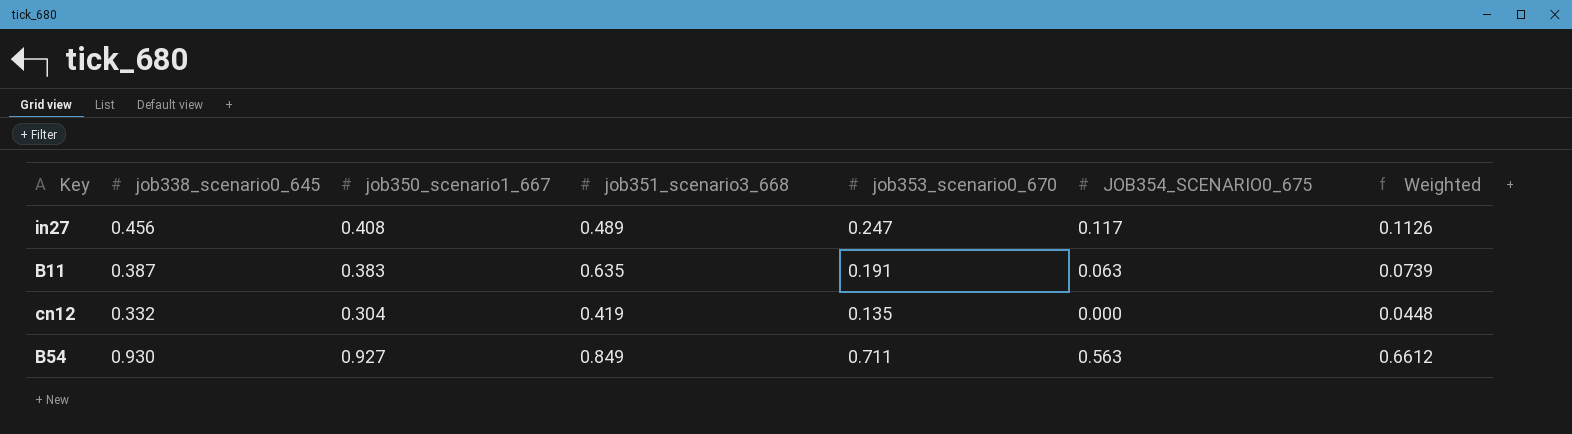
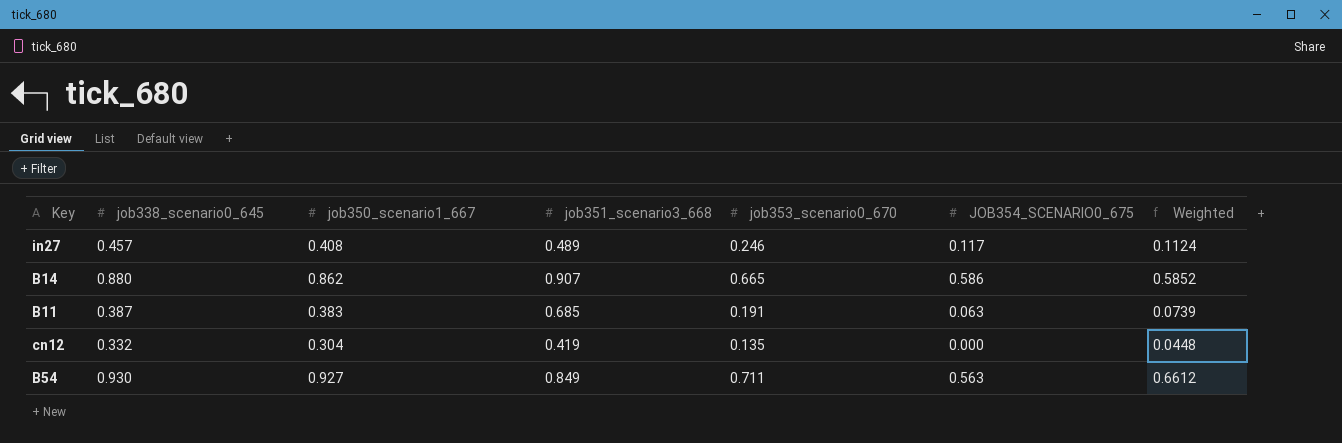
in27 | job338_scenario0_645: 0.456 -> 0.457
in27 | job353_scenario0_670: 0.247 -> 0.246
in27 | Weighted: 0.1126 -> 0.1124
row B14: none -> 0.880 | 0.862 | 0.907 | 0.665 | 0.586 | 0.5852
B11 | job351_scenario3_668: 0.635 -> 0.685

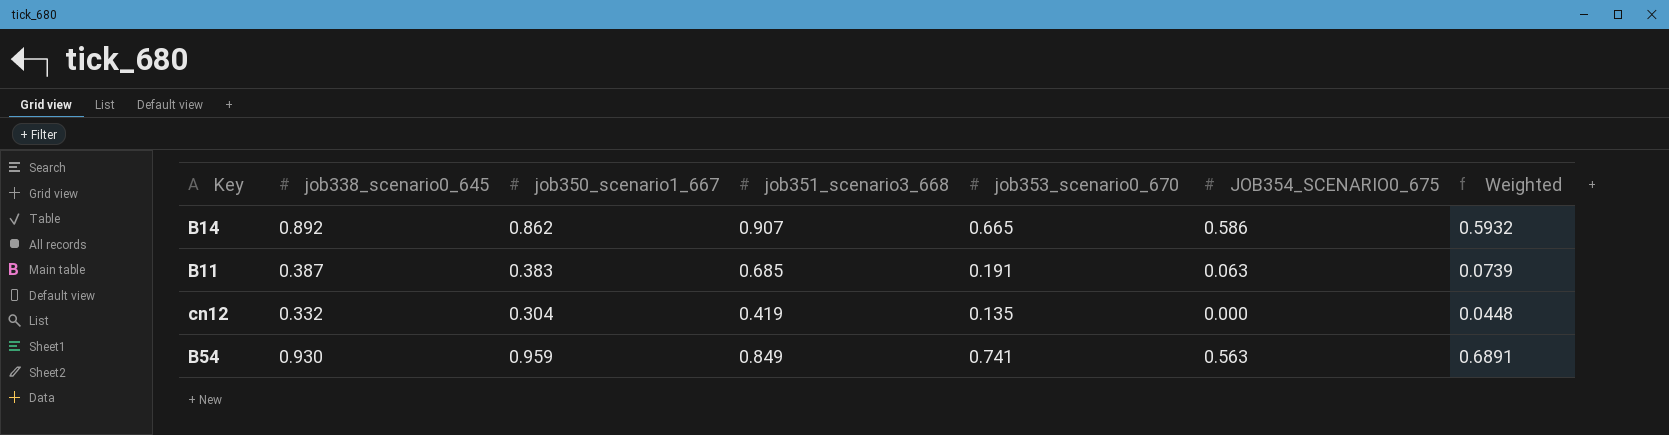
row in27: 0.457 | 0.408 | 0.489 | 0.246 | 0.117 | 0.1124 -> none
B14 | job338_scenario0_645: 0.880 -> 0.892
B14 | Weighted: 0.5852 -> 0.5932
B54 | job350_scenario1_667: 0.927 -> 0.959
B54 | job353_scenario0_670: 0.711 -> 0.741
B54 | Weighted: 0.6612 -> 0.6891

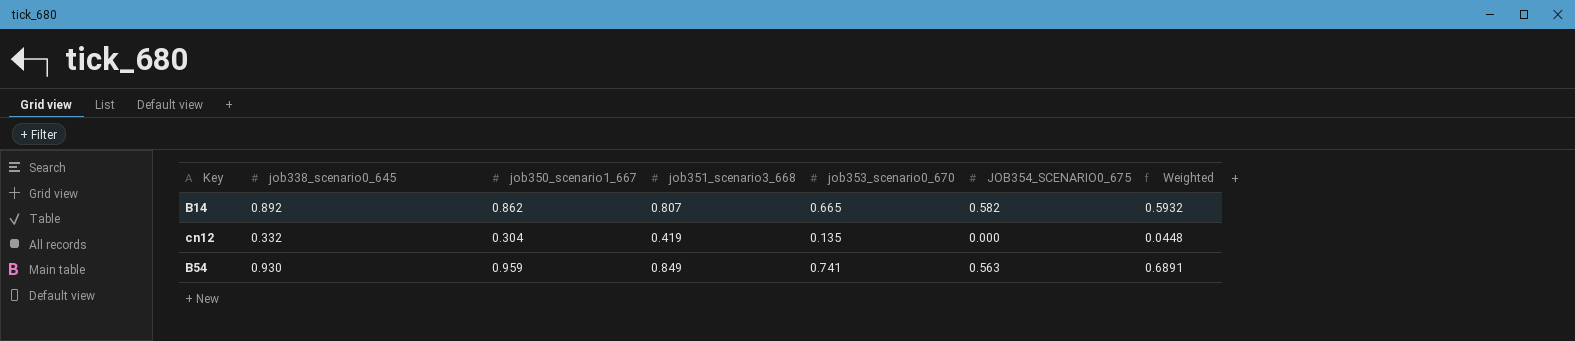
row B11: 0.387 | 0.383 | 0.685 | 0.191 | 0.063 | 0.0739 -> none
B14 | job351_scenario3_668: 0.907 -> 0.807
B14 | JOB354_SCENARIO0_675: 0.586 -> 0.582

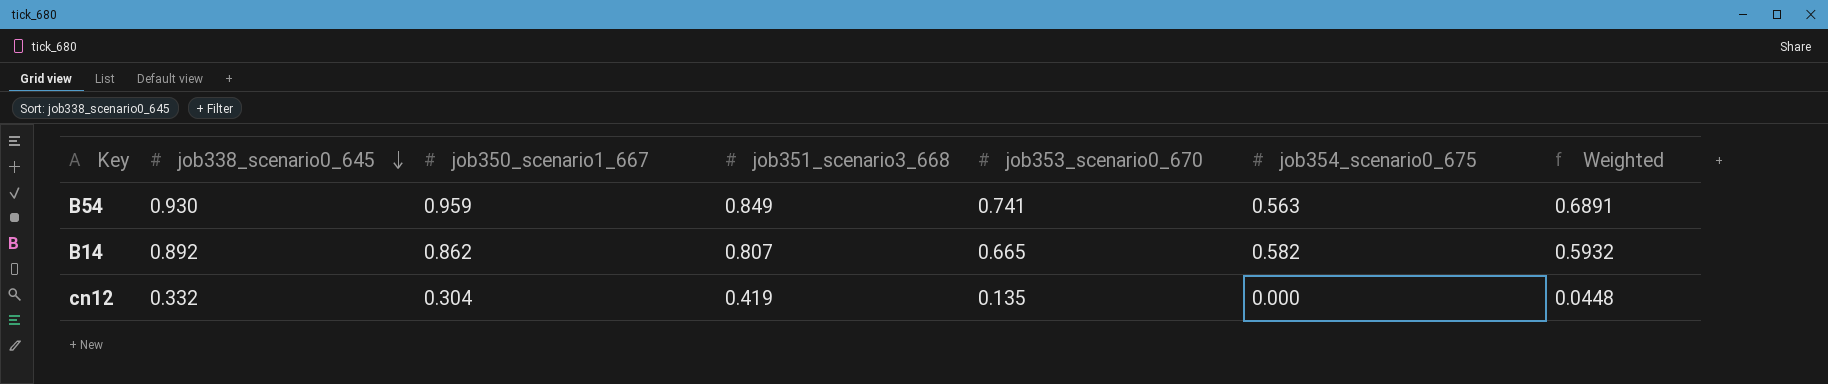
row order: none -> job338_scenario0_645 descending
column name: JOB354_SCENARIO0_675 -> job354_scenario0_675

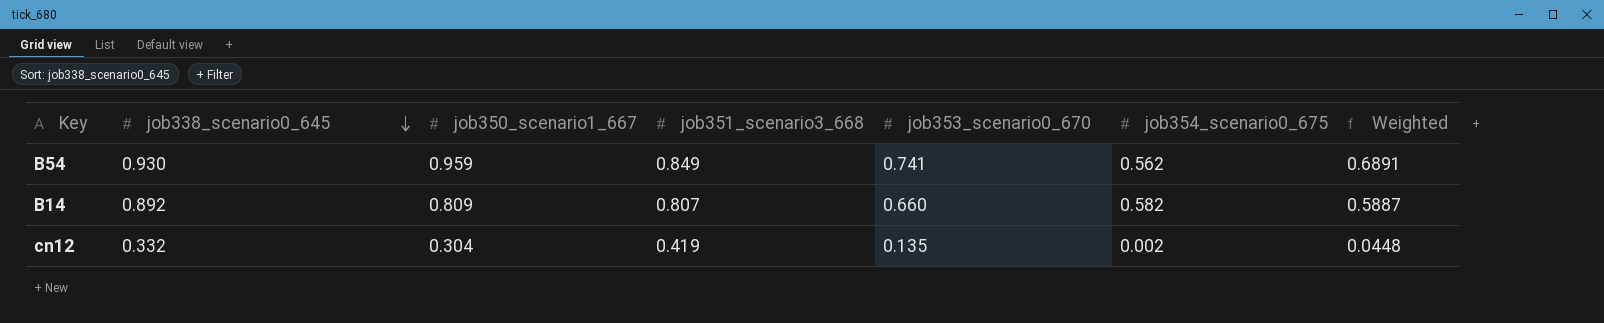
B54 | job354_scenario0_675: 0.563 -> 0.562
B14 | job350_scenario1_667: 0.862 -> 0.809
B14 | job353_scenario0_670: 0.665 -> 0.660
B14 | Weighted: 0.5932 -> 0.5887
cn12 | job354_scenario0_675: 0.000 -> 0.002

